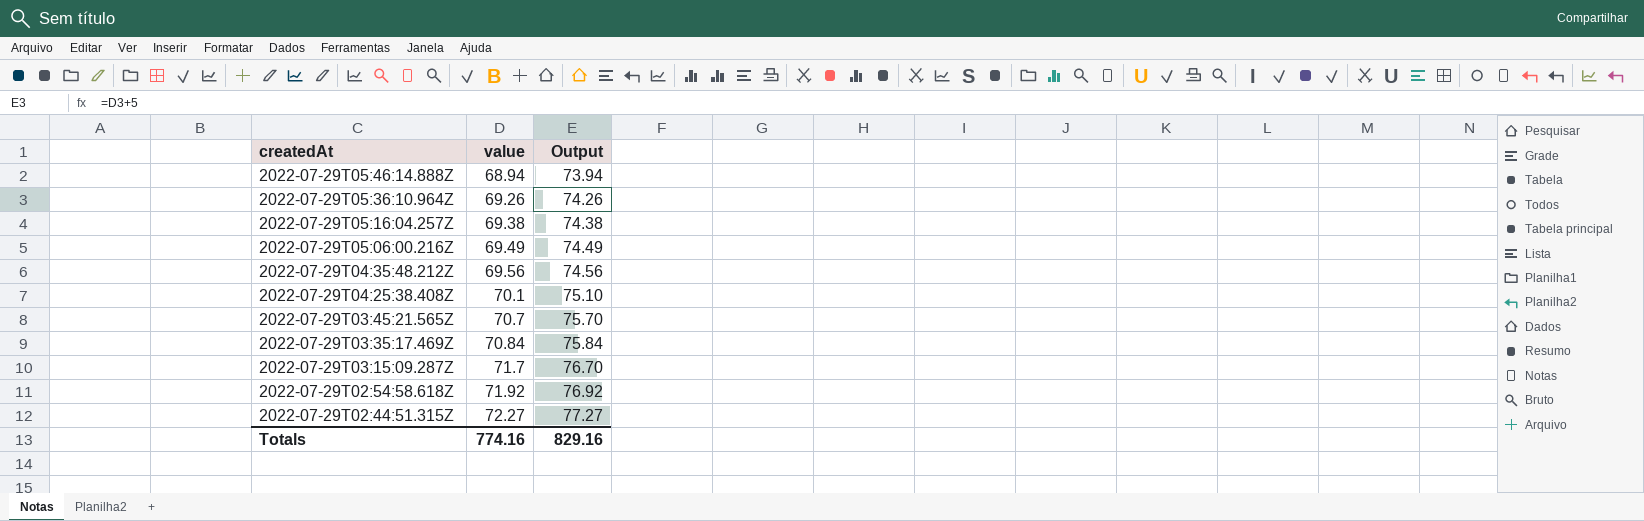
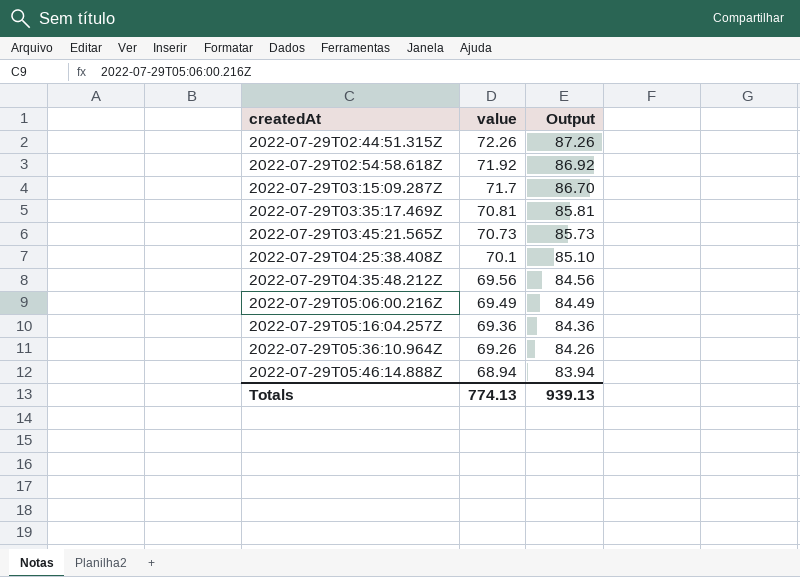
row order: createdAt descending -> createdAt ascending
column Output | formula: [value] + 5 -> [value] + 15
2022-07-29T02:44:51.315Z | value: 72.27 -> 72.26
2022-07-29T03:35:17.469Z | value: 70.84 -> 70.81
2022-07-29T03:45:21.565Z | value: 70.7 -> 70.73
2022-07-29T05:16:04.257Z | value: 69.38 -> 69.36
Totals | value: 774.16 -> 774.13
Totals | Output: 829.16 -> 939.13

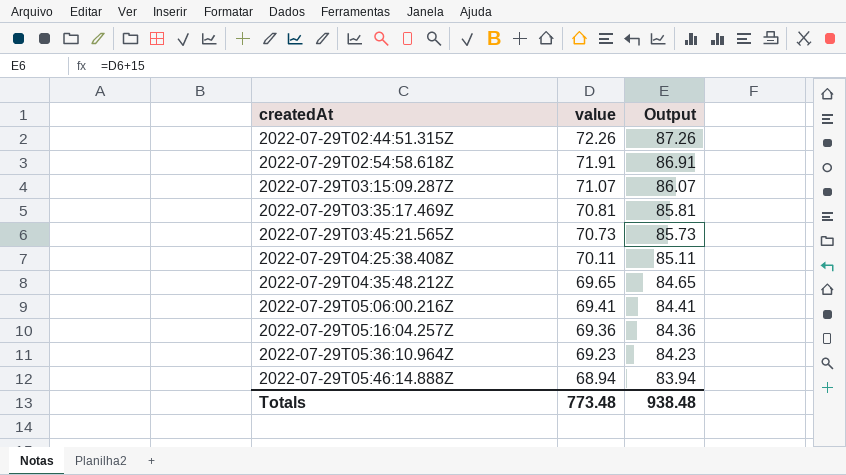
2022-07-29T02:54:58.618Z | value: 71.92 -> 71.91
2022-07-29T02:54:58.618Z | Output: 86.92 -> 86.91
2022-07-29T03:15:09.287Z | value: 71.7 -> 71.07
2022-07-29T03:15:09.287Z | Output: 86.70 -> 86.07
2022-07-29T04:25:38.408Z | value: 70.1 -> 70.11
2022-07-29T04:25:38.408Z | Output: 85.10 -> 85.11
2022-07-29T04:35:48.212Z | value: 69.56 -> 69.65
2022-07-29T04:35:48.212Z | Output: 84.56 -> 84.65
2022-07-29T05:06:00.216Z | value: 69.49 -> 69.41
2022-07-29T05:06:00.216Z | Output: 84.49 -> 84.41
2022-07-29T05:36:10.964Z | value: 69.26 -> 69.23
2022-07-29T05:36:10.964Z | Output: 84.26 -> 84.23
Totals | value: 774.13 -> 773.48
Totals | Output: 939.13 -> 938.48

